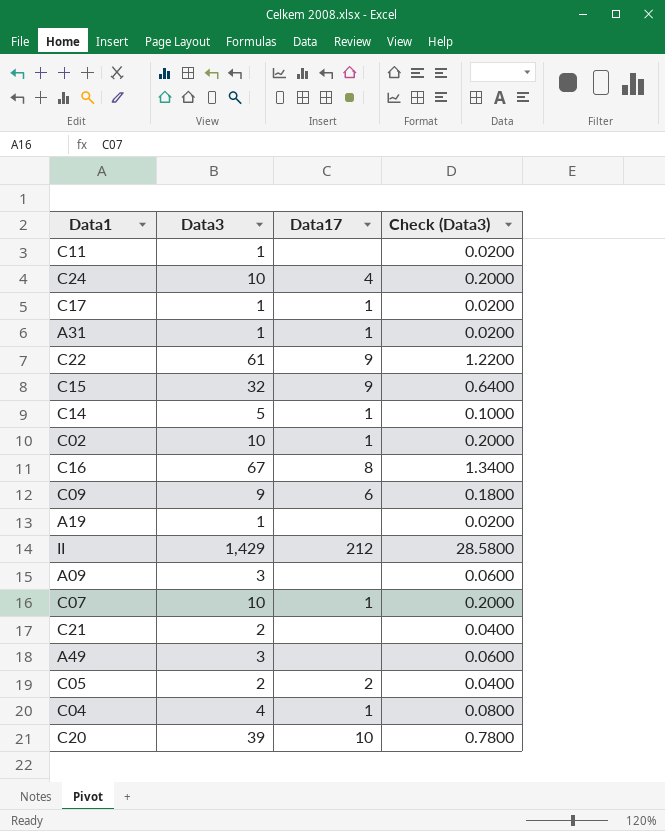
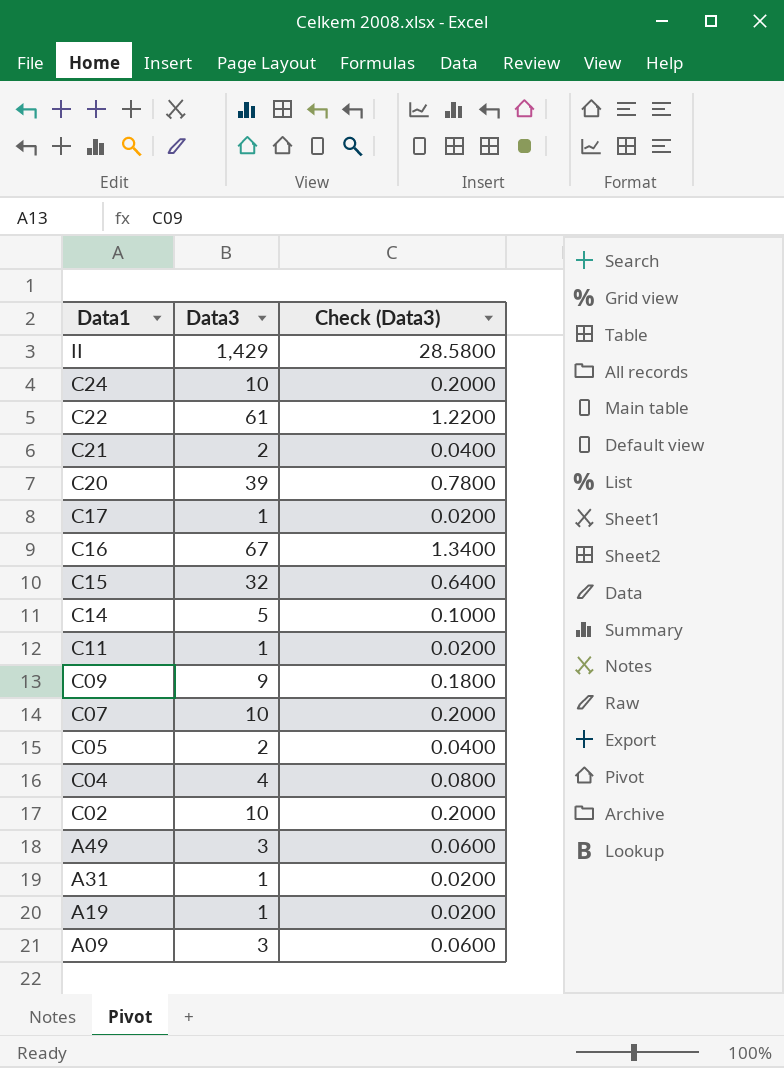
row order: none -> Data1 descending
column Data17 | position: 3 -> none

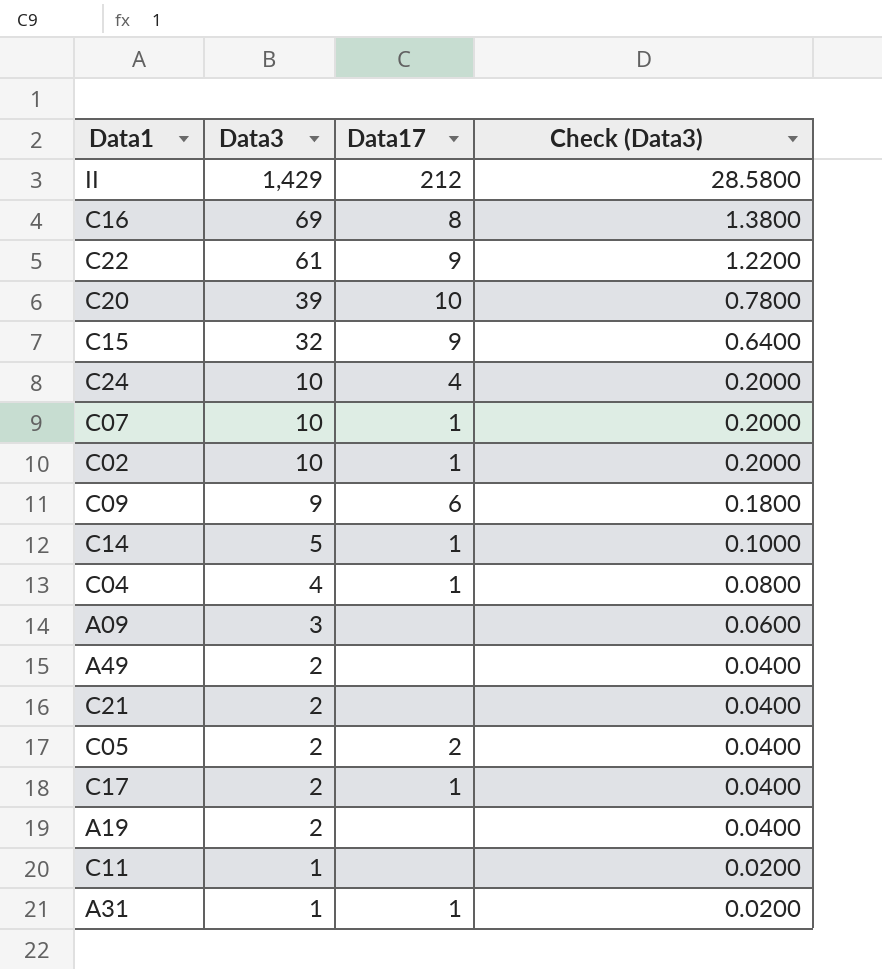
row order: Data1 descending -> Data3 descending
column Data17 | position: none -> 3
C16 | Data3: 67 -> 69
C16 | Check (Data3): 1.3400 -> 1.3800
A49 | Data3: 3 -> 2
A49 | Check (Data3): 0.0600 -> 0.0400
C17 | Data3: 1 -> 2
C17 | Check (Data3): 0.0200 -> 0.0400
A19 | Data3: 1 -> 2
A19 | Check (Data3): 0.0200 -> 0.0400

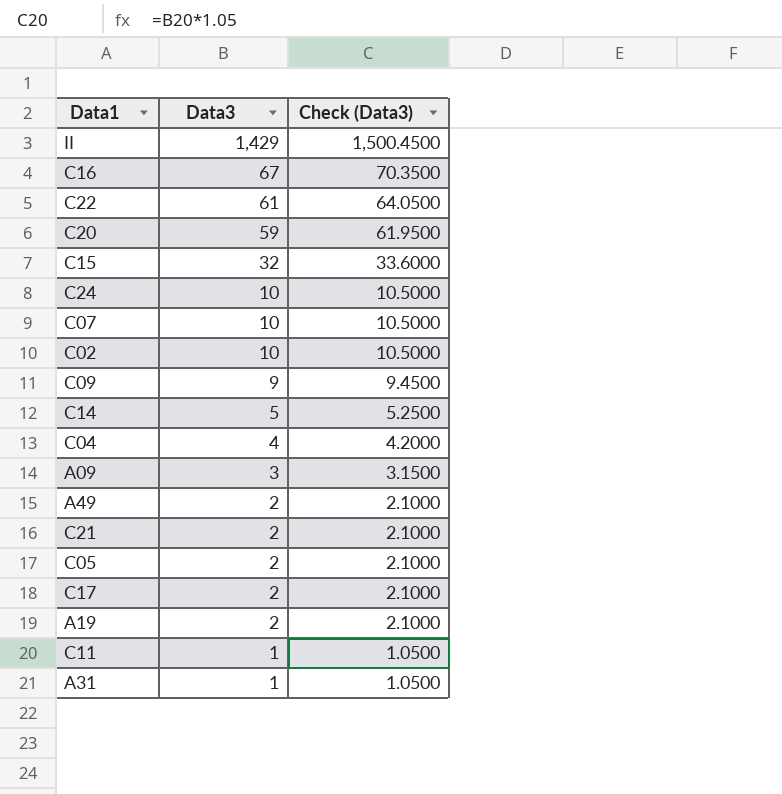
column Data17 | position: 3 -> none
column Check (Data3) | formula: [Data3] * 0.02 -> [Data3] * 1.05
C16 | Data3: 69 -> 67
C20 | Data3: 39 -> 59

